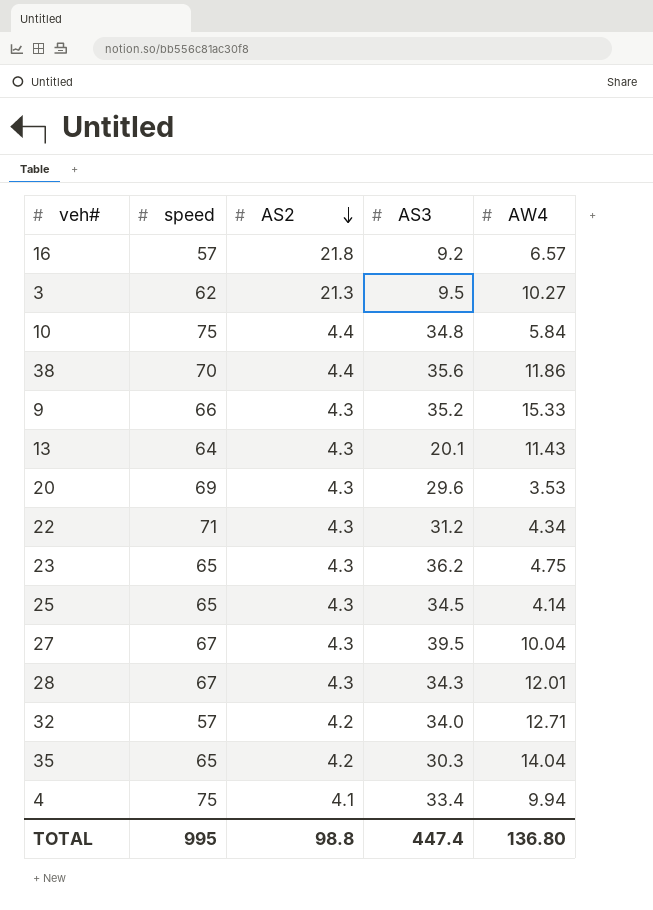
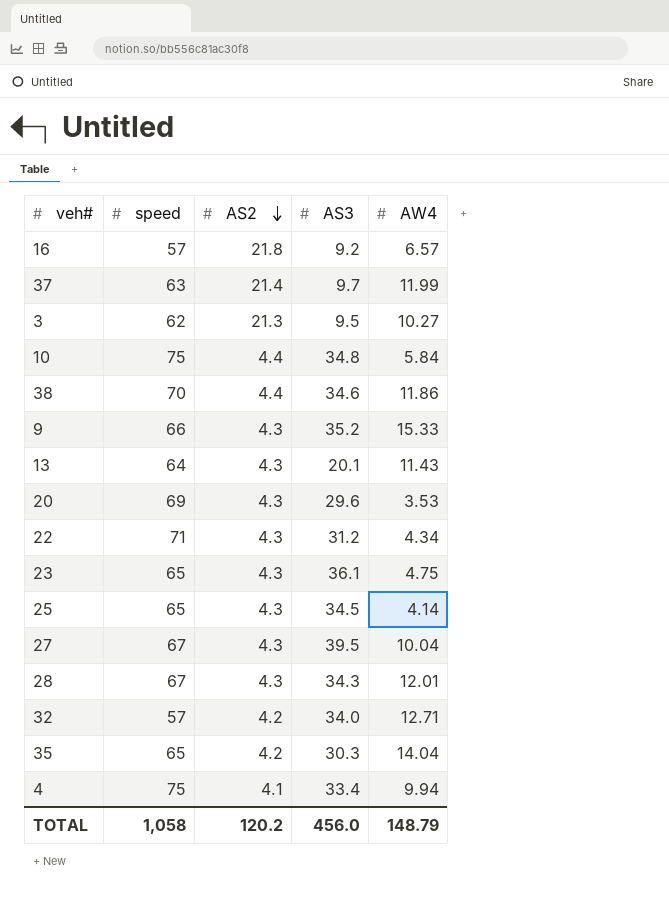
row 37: none -> 63 | 21.4 | 9.7 | 11.99
38 | AS3: 35.6 -> 34.6
23 | AS3: 36.2 -> 36.1
TOTAL | speed: 995 -> 1,058
TOTAL | AS2: 98.8 -> 120.2
TOTAL | AS3: 447.4 -> 456.0
TOTAL | AW4: 136.80 -> 148.79

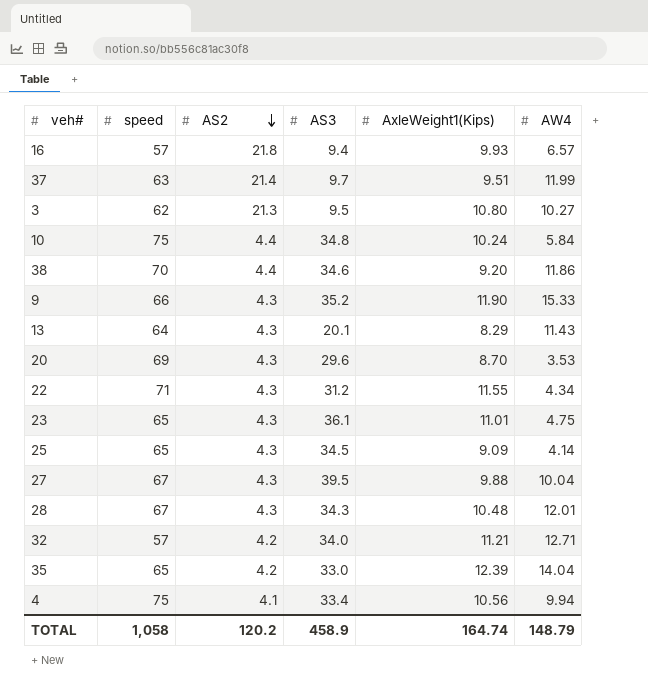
column AxleWeight1(Kips) | position: none -> 5
16 | AS3: 9.2 -> 9.4
35 | AS3: 30.3 -> 33.0
TOTAL | AS3: 456.0 -> 458.9

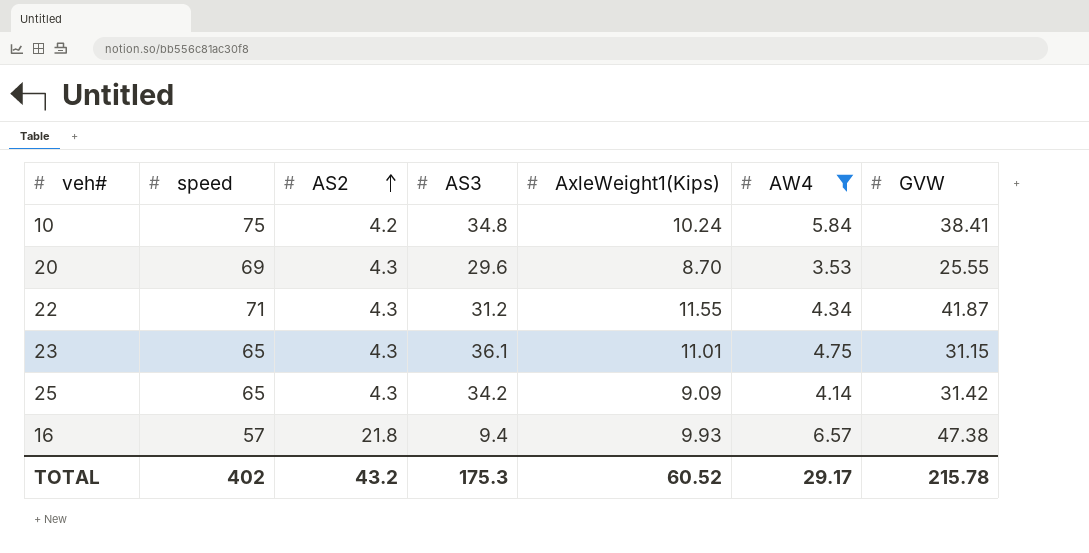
filter: none -> AW4 <= 6.57
row order: AS2 descending -> AS2 ascending
column GVW | position: none -> 7
10 | AS2: 4.4 -> 4.2
25 | AS3: 34.5 -> 34.2
TOTAL | speed: 1,058 -> 402
TOTAL | AS2: 120.2 -> 43.2
TOTAL | AS3: 458.9 -> 175.3
TOTAL | AxleWeight1(Kips): 164.74 -> 60.52
TOTAL | AW4: 148.79 -> 29.17

